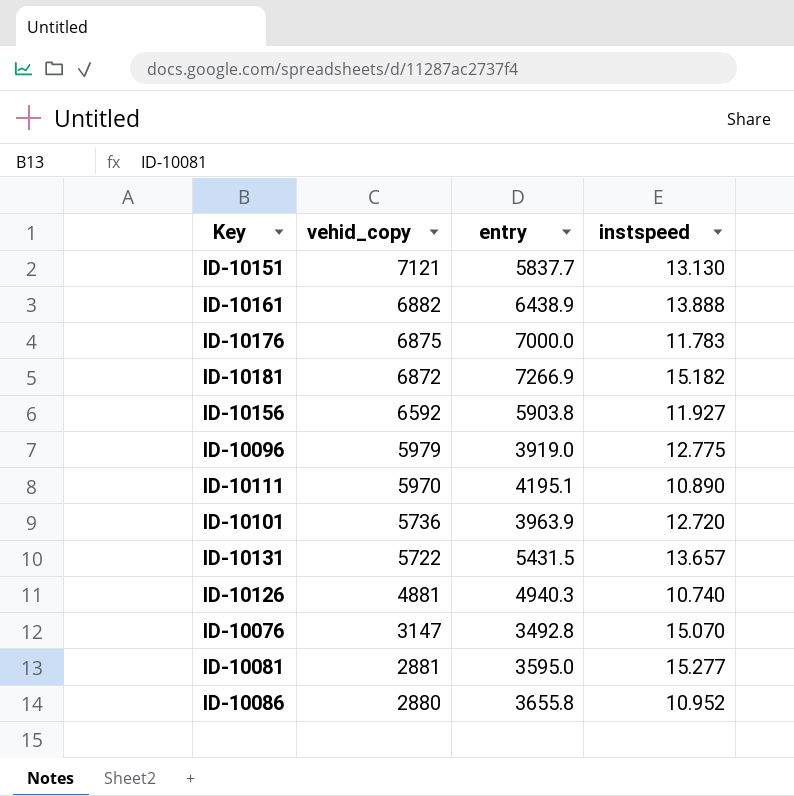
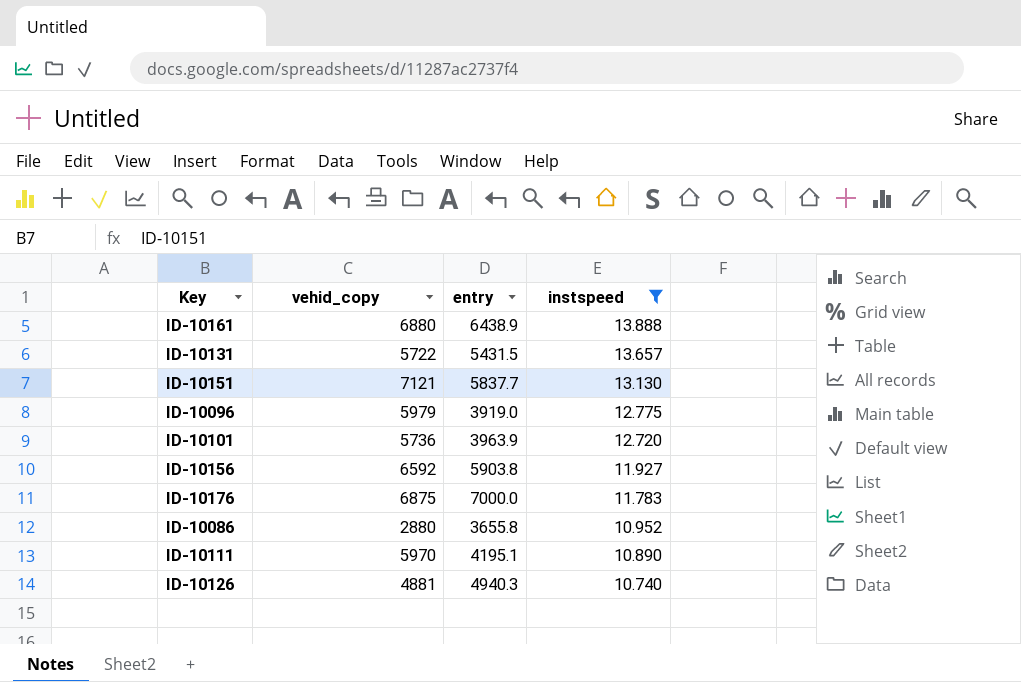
filter: none -> instspeed <= 13.888
row order: vehid_copy descending -> instspeed descending
ID-10161 | vehid_copy: 6882 -> 6880

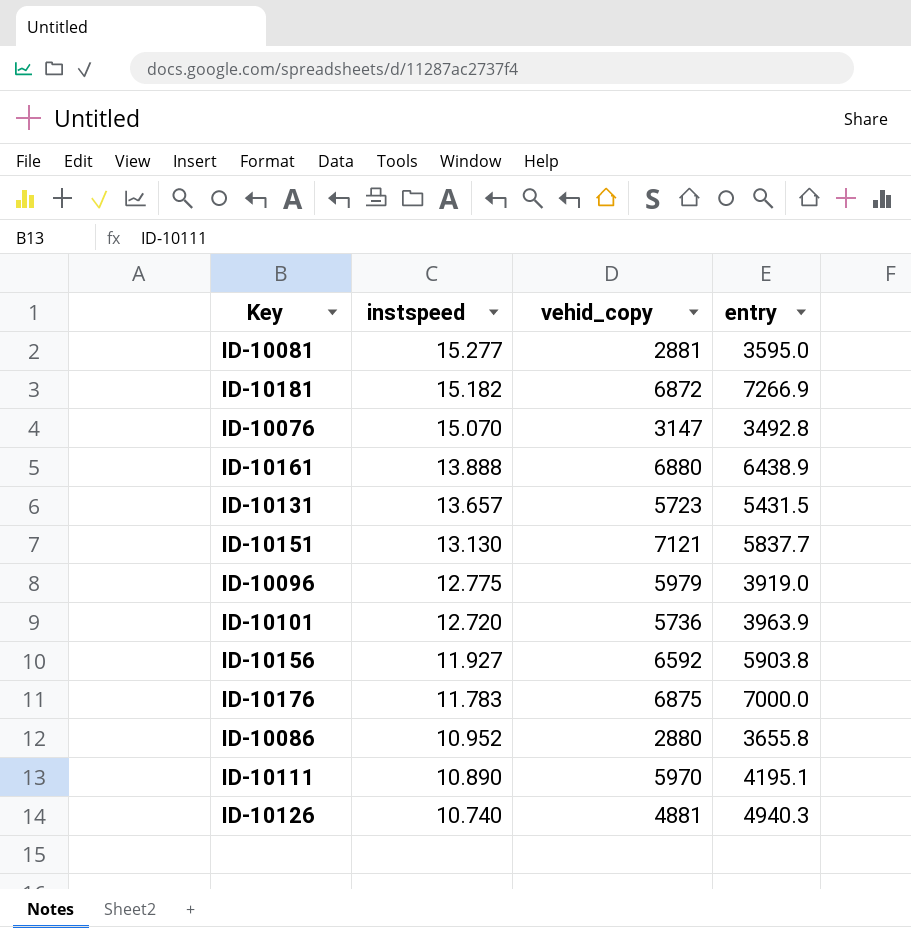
filter: instspeed <= 13.888 -> none
column instspeed | position: 4 -> 2
ID-10131 | vehid_copy: 5722 -> 5723

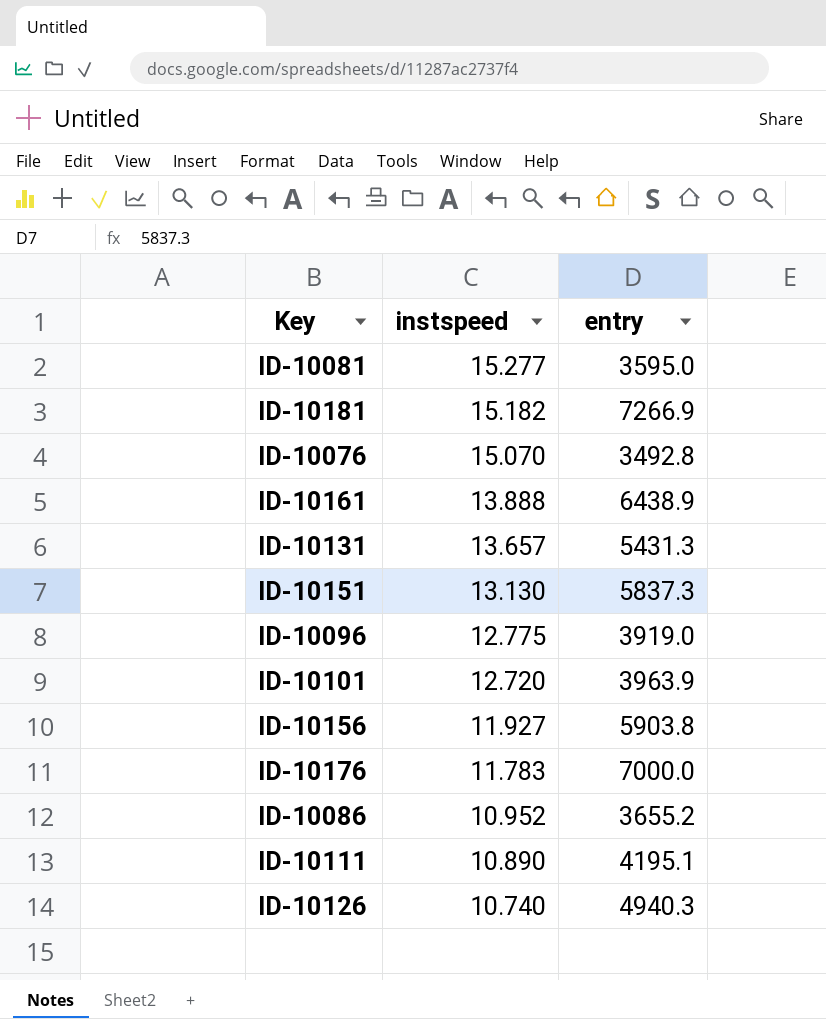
column vehid_copy | position: 3 -> none
ID-10131 | entry: 5431.5 -> 5431.3
ID-10151 | entry: 5837.7 -> 5837.3
ID-10086 | entry: 3655.8 -> 3655.2

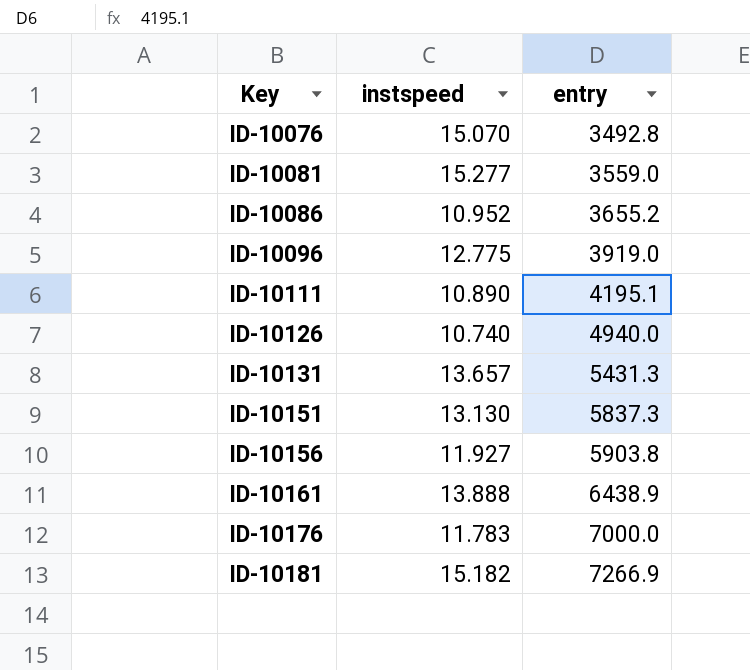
row order: instspeed descending -> Key ascending
row ID-10101: 12.720 | 3963.9 -> none
ID-10081 | entry: 3595.0 -> 3559.0
ID-10126 | entry: 4940.3 -> 4940.0

